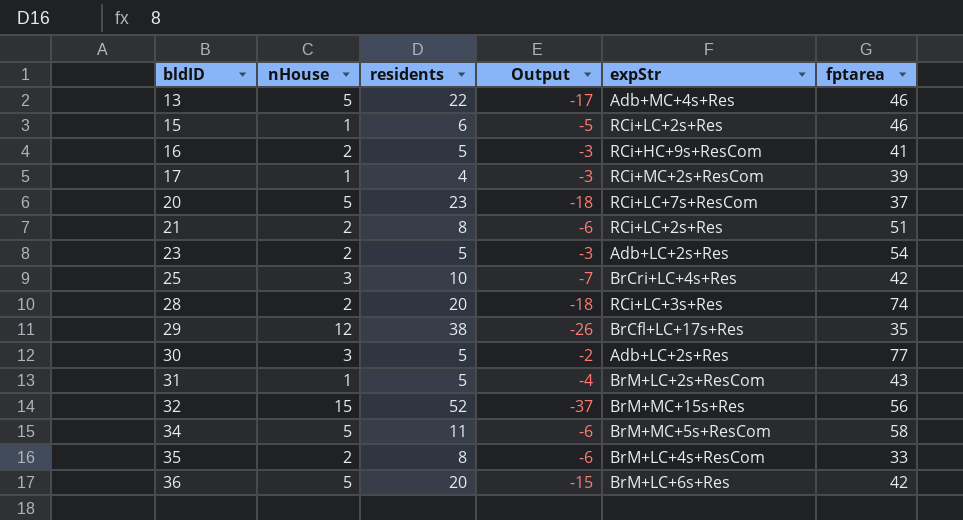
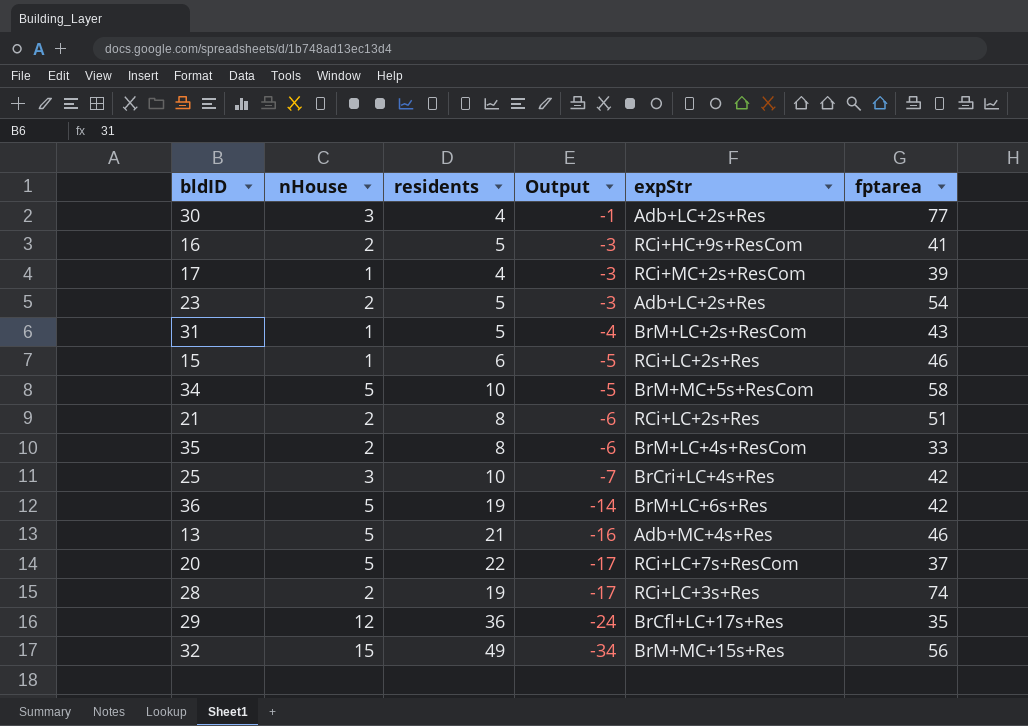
row order: bldID ascending -> Output descending
30 | residents: 5 -> 4
30 | Output: -2 -> -1
34 | residents: 11 -> 10
34 | Output: -6 -> -5
36 | residents: 20 -> 19
36 | Output: -15 -> -14
13 | residents: 22 -> 21
13 | Output: -17 -> -16
20 | residents: 23 -> 22
20 | Output: -18 -> -17
28 | residents: 20 -> 19
28 | Output: -18 -> -17
29 | residents: 38 -> 36
29 | Output: -26 -> -24
32 | residents: 52 -> 49
32 | Output: -37 -> -34

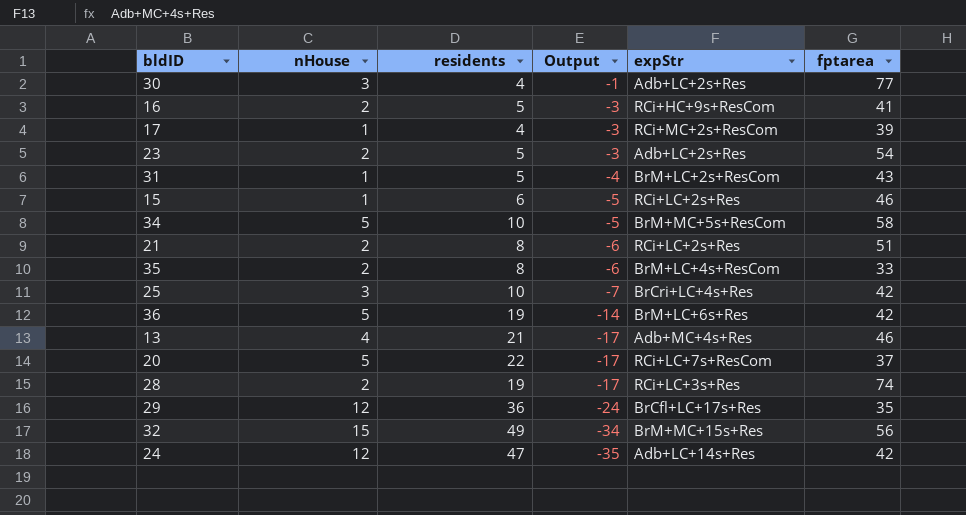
13 | nHouse: 5 -> 4
13 | Output: -16 -> -17
row 24: none -> 12 | 47 | -35 | Adb+LC+14s+Res | 42

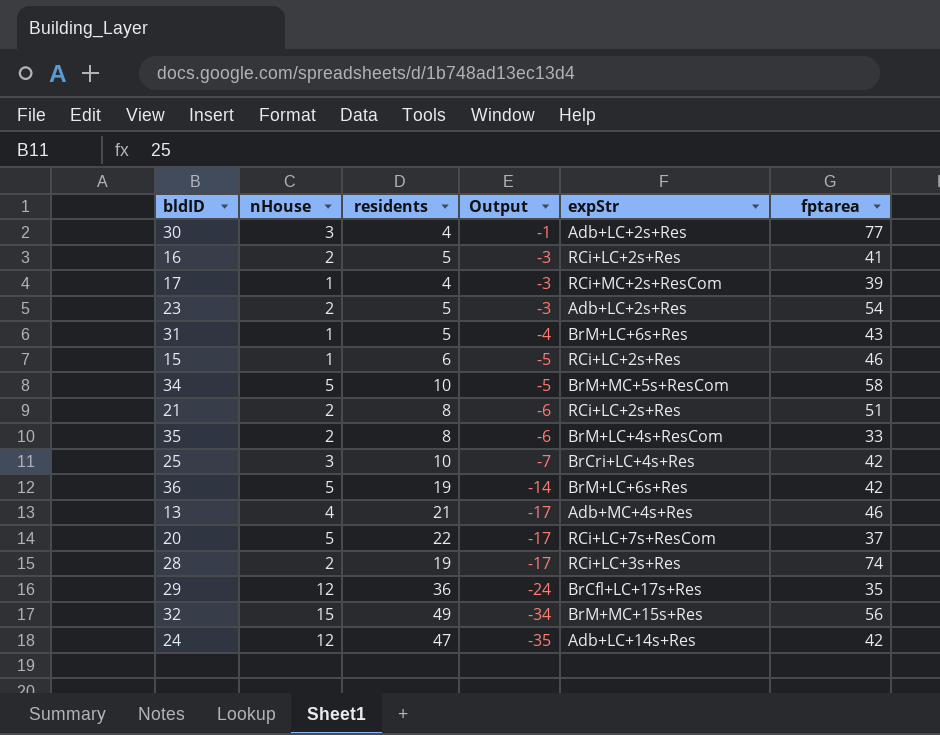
16 | expStr: RCi+HC+9s+ResCom -> RCi+LC+2s+Res
31 | expStr: BrM+LC+2s+ResCom -> BrM+LC+6s+Res

